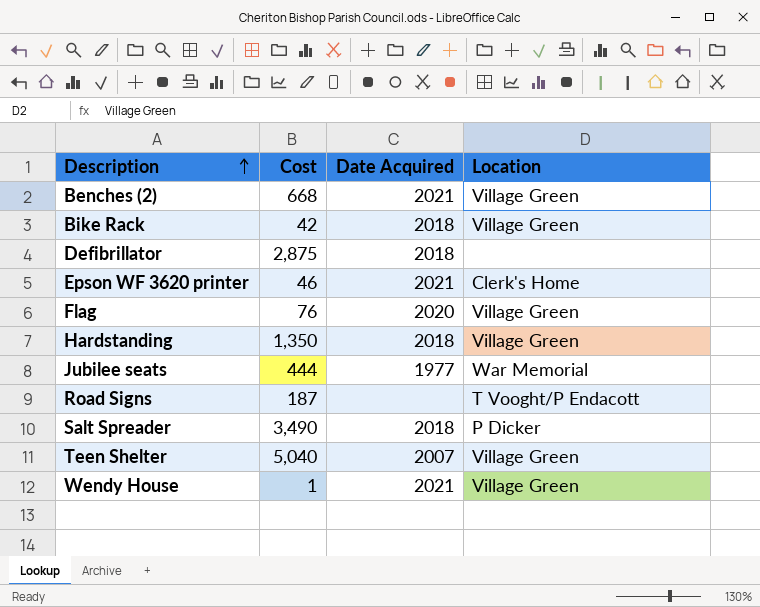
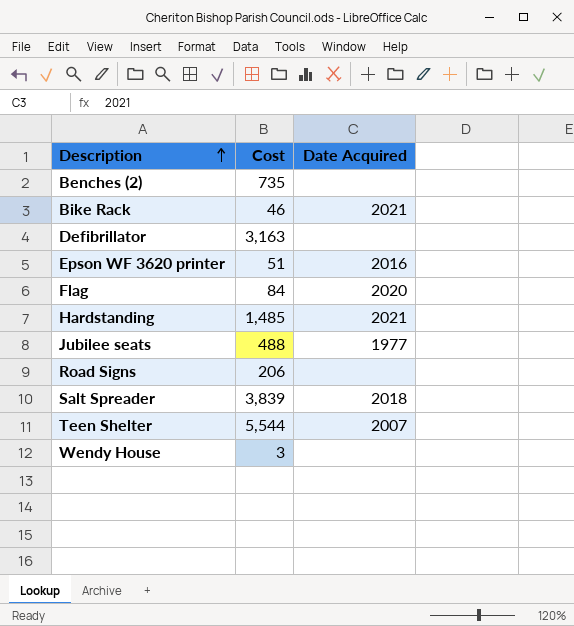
column Location | position: 4 -> none
Benches (2) | Cost: 668 -> 735
Benches (2) | Date Acquired: 2021 -> none
Bike Rack | Cost: 42 -> 46
Bike Rack | Date Acquired: 2018 -> 2021
Defibrillator | Cost: 2,875 -> 3,163
Defibrillator | Date Acquired: 2018 -> none
Epson WF 3620 printer | Cost: 46 -> 51
Epson WF 3620 printer | Date Acquired: 2021 -> 2016
Flag | Cost: 76 -> 84
Hardstanding | Cost: 1,350 -> 1,485
Hardstanding | Date Acquired: 2018 -> 2021
Jubilee seats | Cost: 444 -> 488
Road Signs | Cost: 187 -> 206
Salt Spreader | Cost: 3,490 -> 3,839
Teen Shelter | Cost: 5,040 -> 5,544
Wendy House | Cost: 1 -> 3
Wendy House | Date Acquired: 2021 -> none

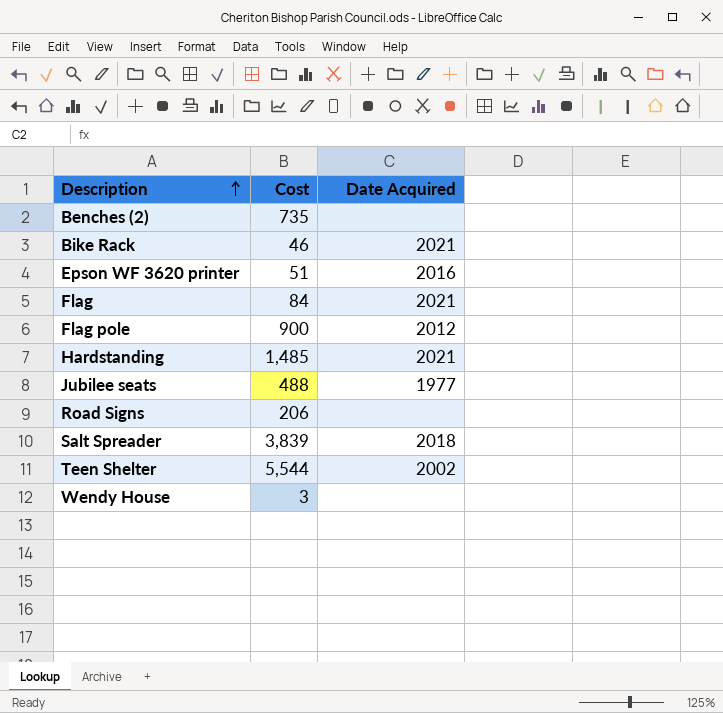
row Defibrillator: 3,163 | none -> none
Flag | Date Acquired: 2020 -> 2021
row Flag pole: none -> 900 | 2012
Teen Shelter | Date Acquired: 2007 -> 2002

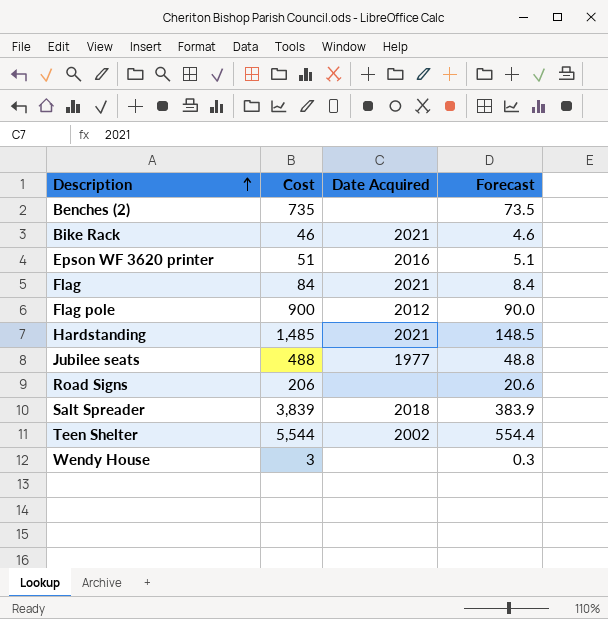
column Forecast | formula: none -> [Cost] * 0.1

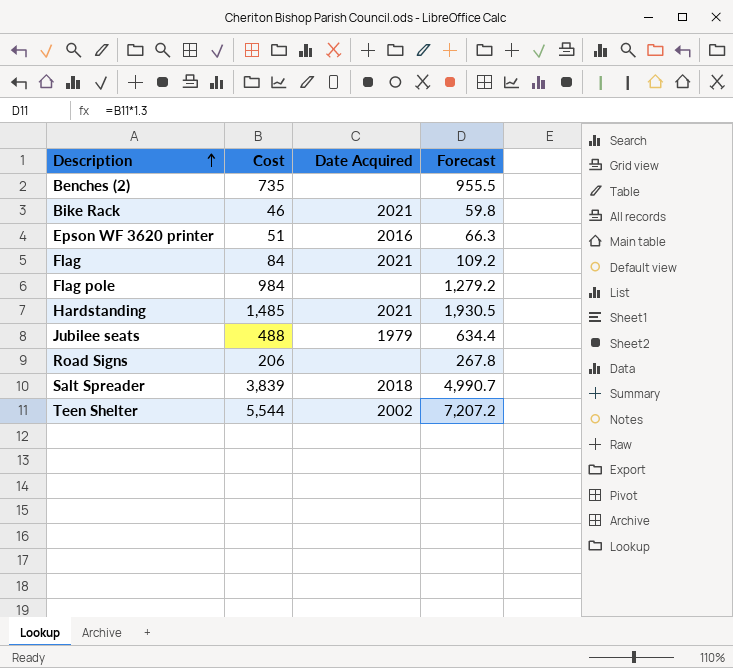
column Forecast | formula: [Cost] * 0.1 -> [Cost] * 1.3
row Wendy House: 3 | none | 0.3 -> none
Flag pole | Cost: 900 -> 984
Flag pole | Date Acquired: 2012 -> none
Jubilee seats | Date Acquired: 1977 -> 1979

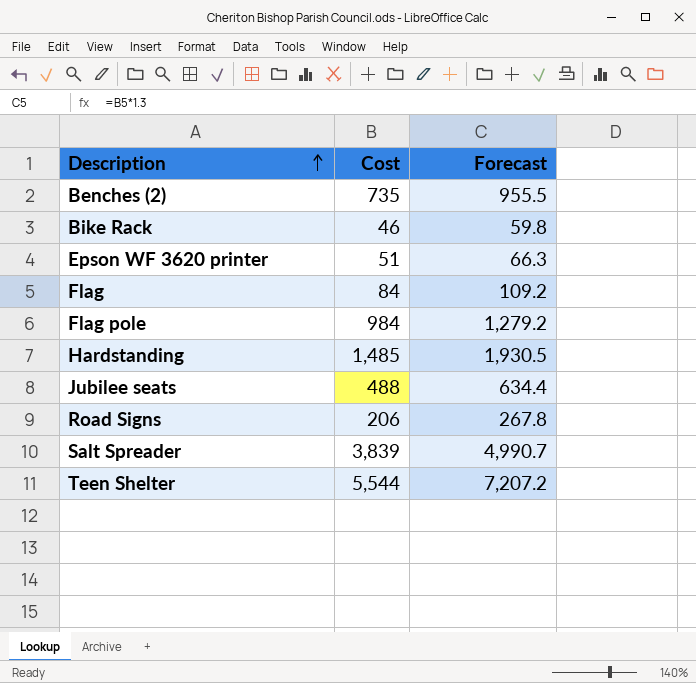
column Date Acquired | position: 3 -> none

